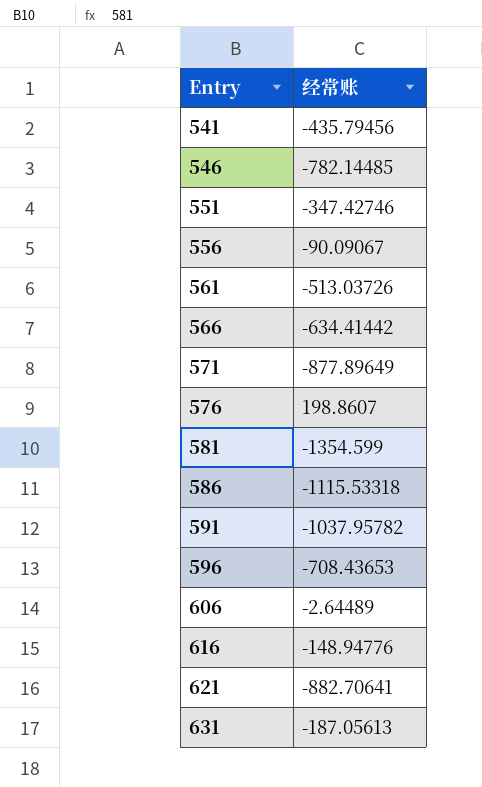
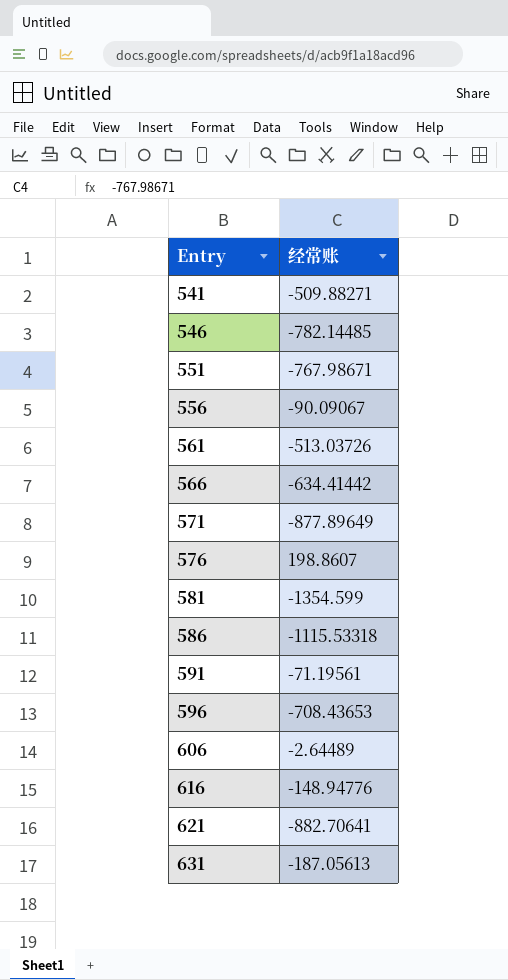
541 | 经常账: -435.79456 -> -509.88271
551 | 经常账: -347.42746 -> -767.98671
591 | 经常账: -1037.95782 -> -71.19561

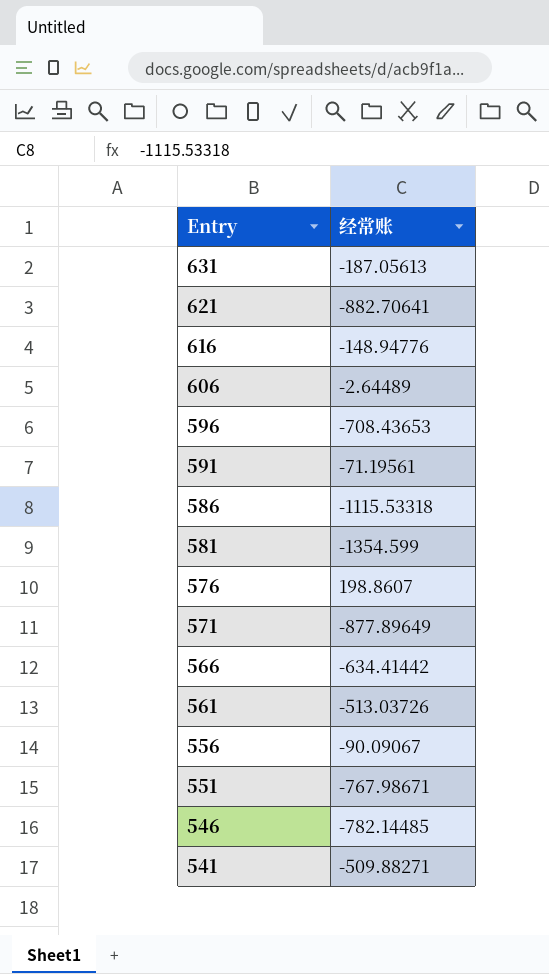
row order: Entry ascending -> Entry descending

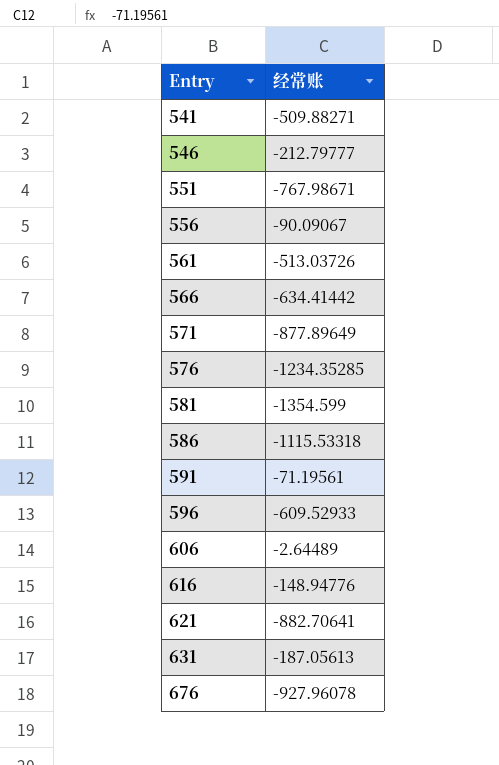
row order: Entry descending -> Entry ascending
546 | 经常账: -782.14485 -> -212.79777
576 | 经常账: 198.8607 -> -1234.35285
596 | 经常账: -708.43653 -> -609.52933
row 676: none -> -927.96078

